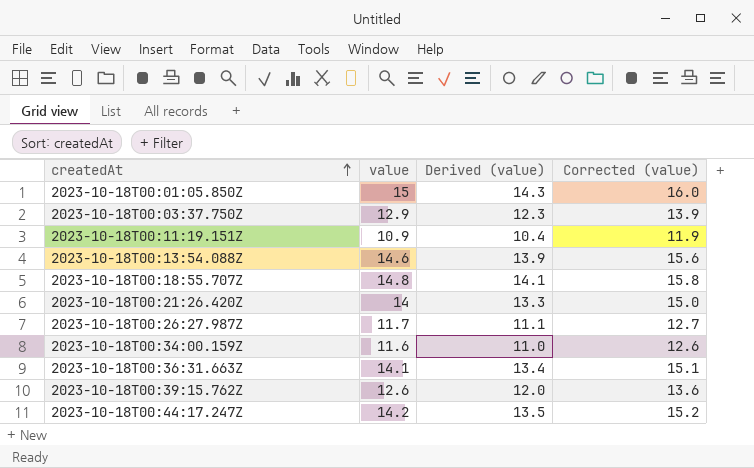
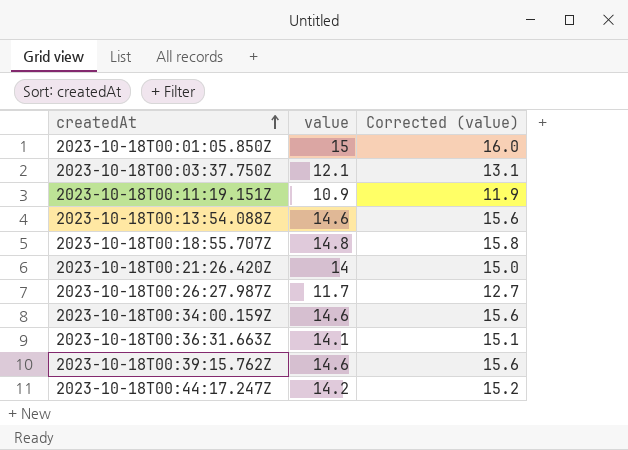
column Derived (value) | formula: [value] * 0.95 -> none
2023-10-18T00:03:37.750Z | value: 12.9 -> 12.1
2023-10-18T00:03:37.750Z | Corrected (value): 13.9 -> 13.1
2023-10-18T00:34:00.159Z | value: 11.6 -> 14.6
2023-10-18T00:34:00.159Z | Corrected (value): 12.6 -> 15.6
2023-10-18T00:39:15.762Z | value: 12.6 -> 14.6
2023-10-18T00:39:15.762Z | Corrected (value): 13.6 -> 15.6

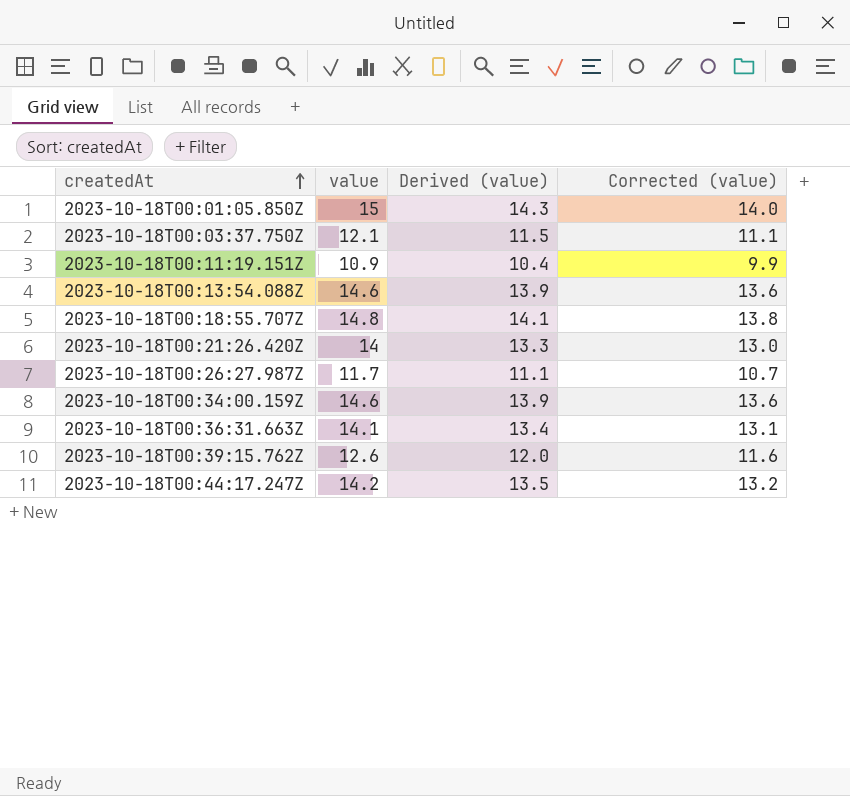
column Derived (value) | formula: none -> [value] * 0.95
column Corrected (value) | formula: [value] + 1 -> [value] - 1
2023-10-18T00:39:15.762Z | value: 14.6 -> 12.6

